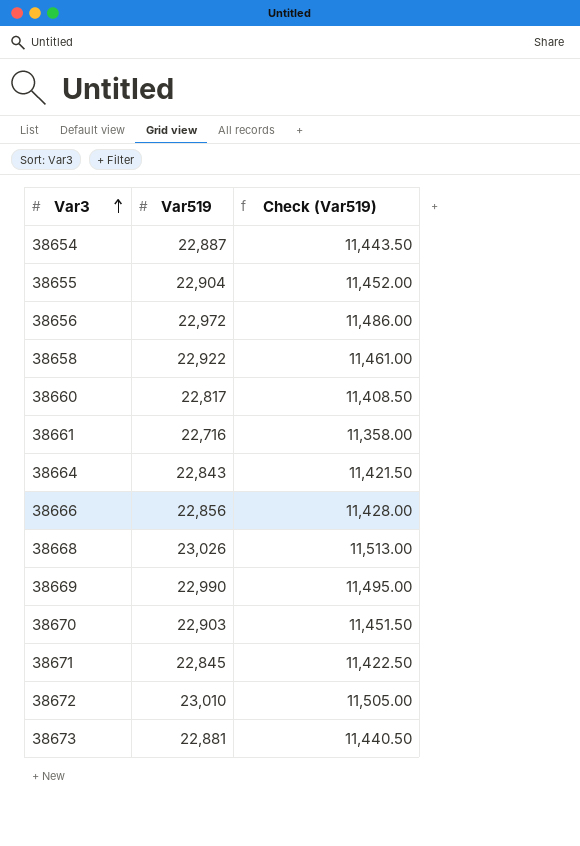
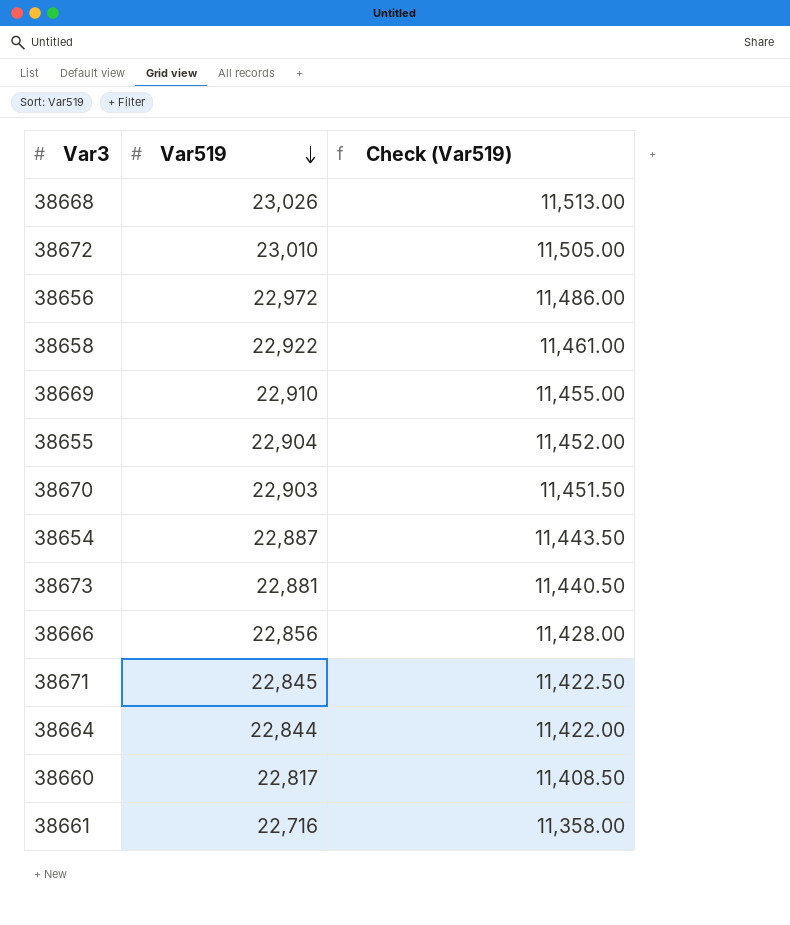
row order: Var3 ascending -> Var519 descending
38669 | Var519: 22,990 -> 22,910
38669 | Check (Var519): 11,495.00 -> 11,455.00
38664 | Var519: 22,843 -> 22,844
38664 | Check (Var519): 11,421.50 -> 11,422.00

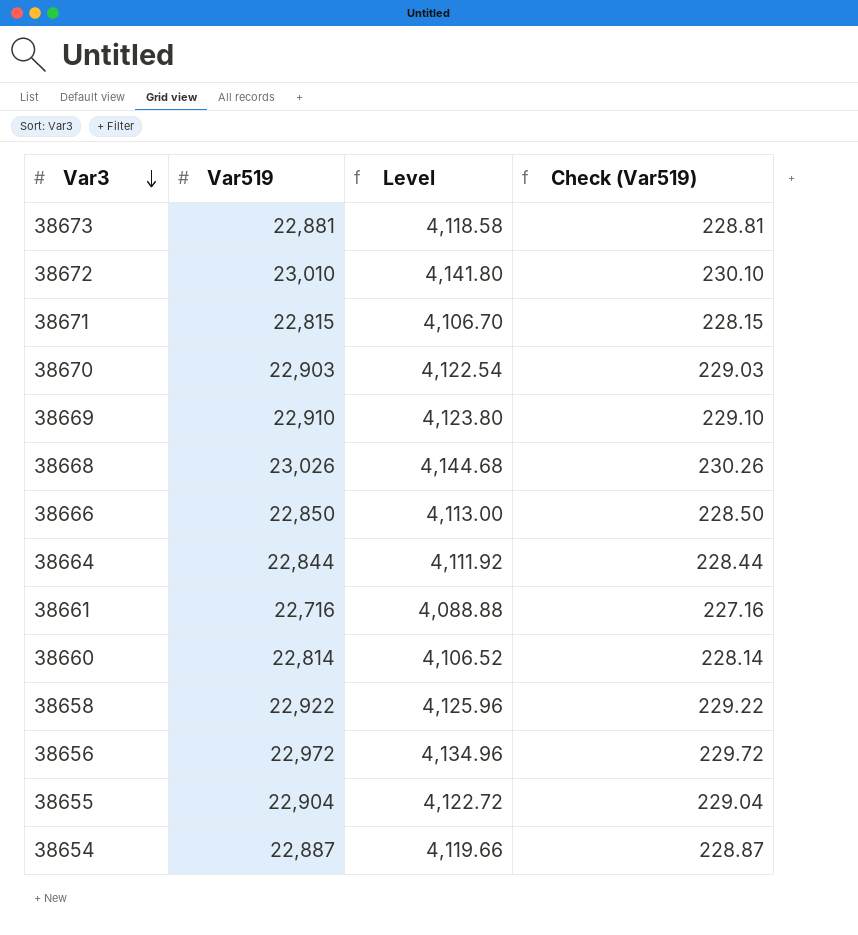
row order: Var519 descending -> Var3 descending
column Level | formula: none -> [Var519] * 0.18
column Check (Var519) | formula: [Var519] * 0.5 -> [Var519] * 0.01
38671 | Var519: 22,845 -> 22,815
38666 | Var519: 22,856 -> 22,850
38660 | Var519: 22,817 -> 22,814

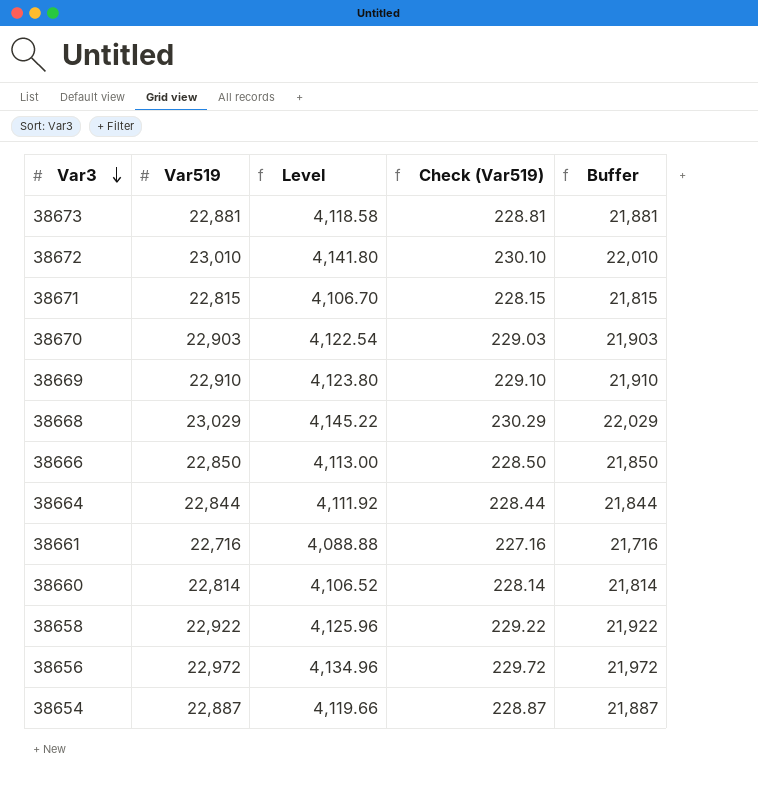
column Buffer | formula: none -> [Var519] - 1000
row 38655: 22,904 | 4,122.72 | 229.04 -> none
38668 | Var519: 23,026 -> 23,029
38668 | Level: 4,144.68 -> 4,145.22
38668 | Check (Var519): 230.26 -> 230.29

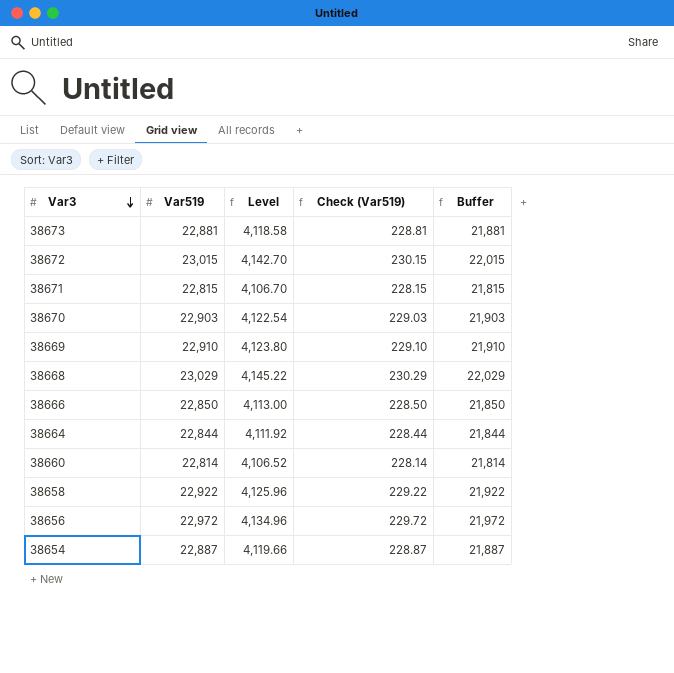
row 38661: 22,716 | 4,088.88 | 227.16 | 21,716 -> none
38672 | Var519: 23,010 -> 23,015
38672 | Level: 4,141.80 -> 4,142.70
38672 | Check (Var519): 230.10 -> 230.15
38672 | Buffer: 22,010 -> 22,015

